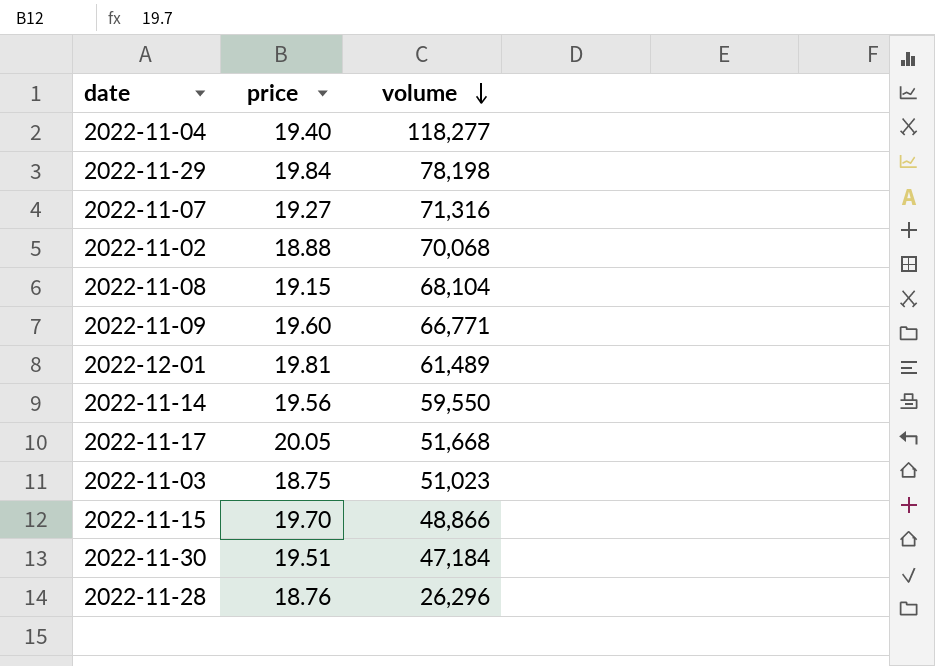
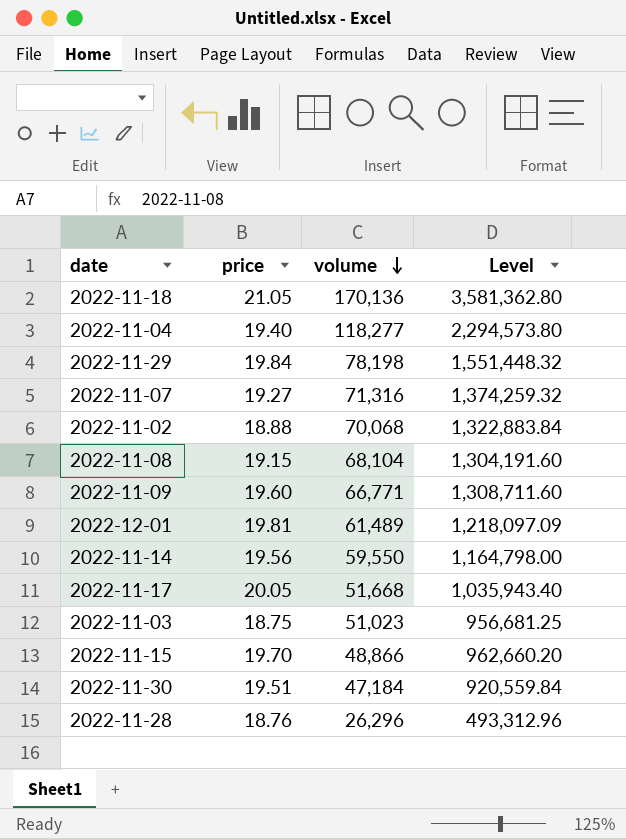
column Level | formula: none -> [price] * [volume]
row 2022-11-18: none -> 21.05 | 170,136 | 3,581,362.80

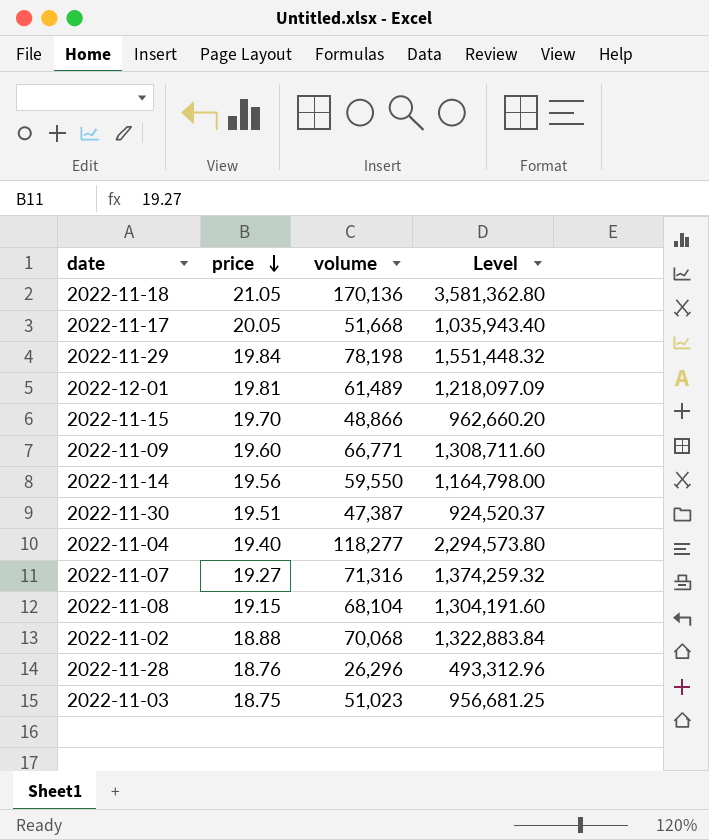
row order: volume descending -> price descending
2022-11-30 | volume: 47,184 -> 47,387
2022-11-30 | Level: 920,559.84 -> 924,520.37

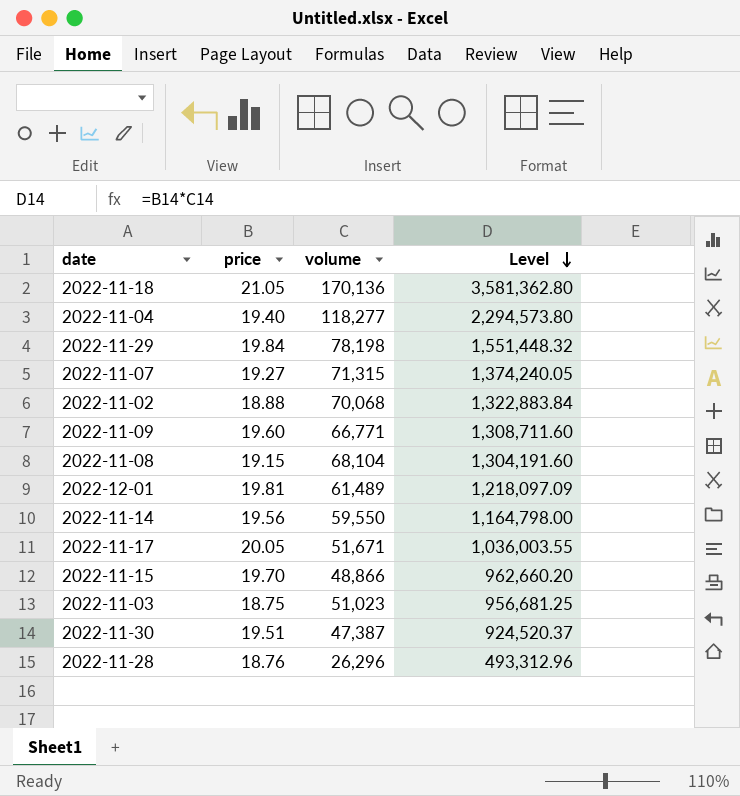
row order: price descending -> Level descending
2022-11-07 | volume: 71,316 -> 71,315
2022-11-07 | Level: 1,374,259.32 -> 1,374,240.05
2022-11-17 | volume: 51,668 -> 51,671
2022-11-17 | Level: 1,035,943.40 -> 1,036,003.55

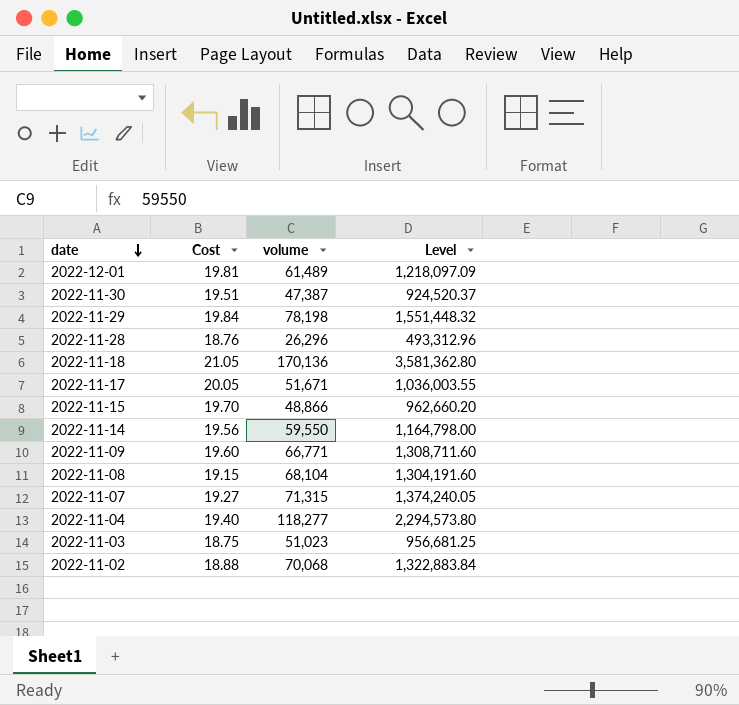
row order: Level descending -> date descending
column name: price -> Cost

